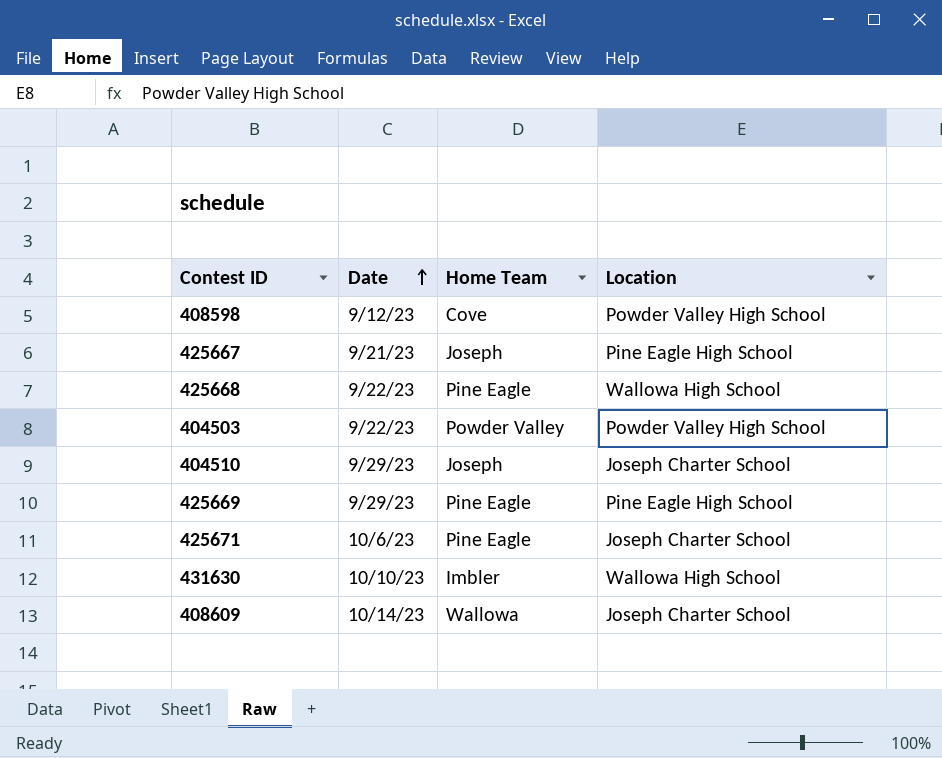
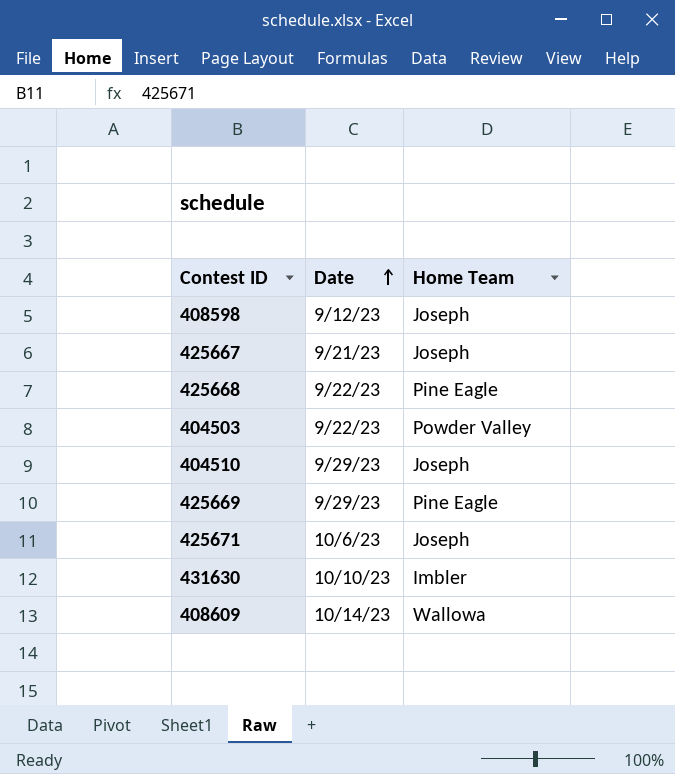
column Location | position: 4 -> none
408598 | Home Team: Cove -> Joseph
425671 | Home Team: Pine Eagle -> Joseph

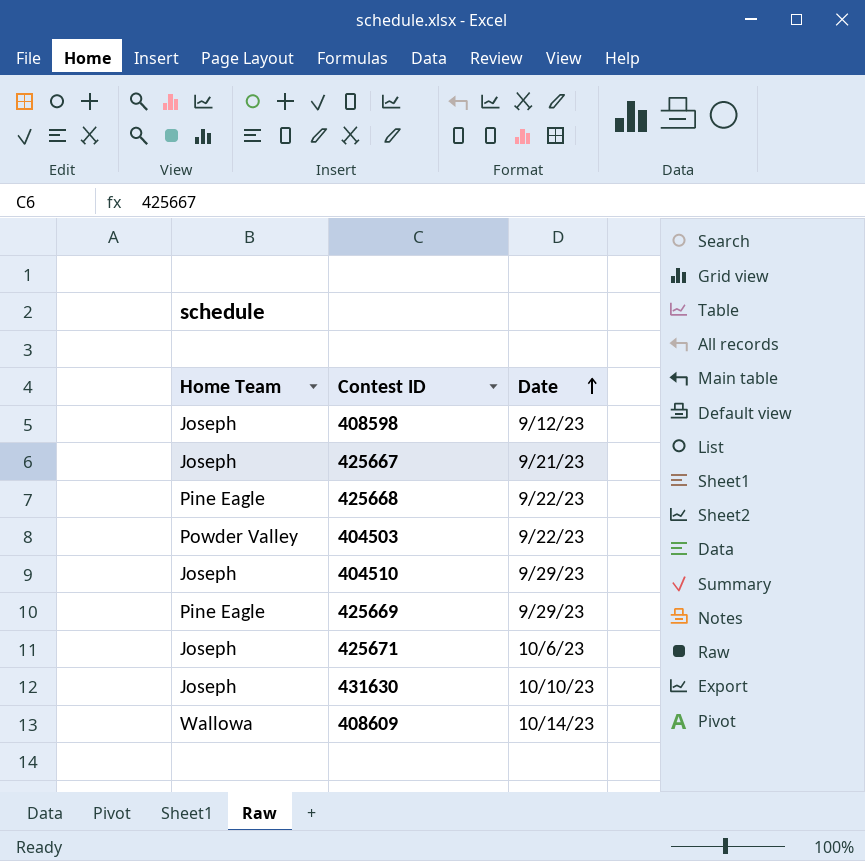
column Home Team | position: 3 -> 1
431630 | Home Team: Imbler -> Joseph

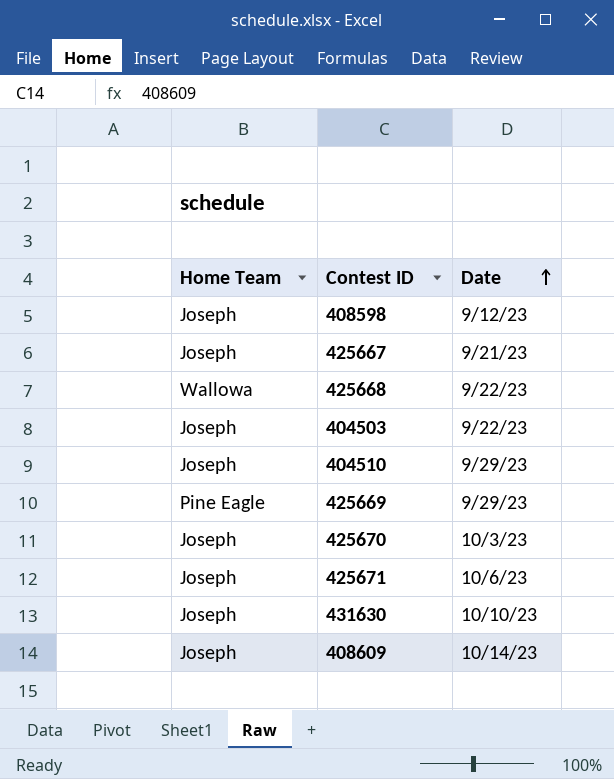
425668 | Home Team: Pine Eagle -> Wallowa
404503 | Home Team: Powder Valley -> Joseph
row 425670: none -> Joseph | 10/3/23
408609 | Home Team: Wallowa -> Joseph

